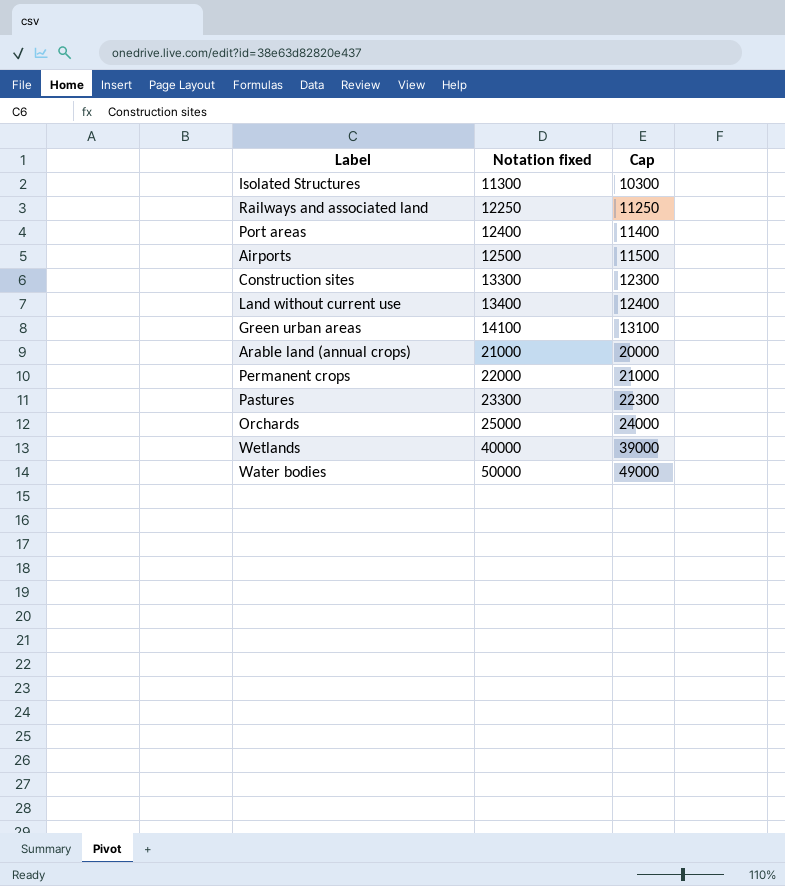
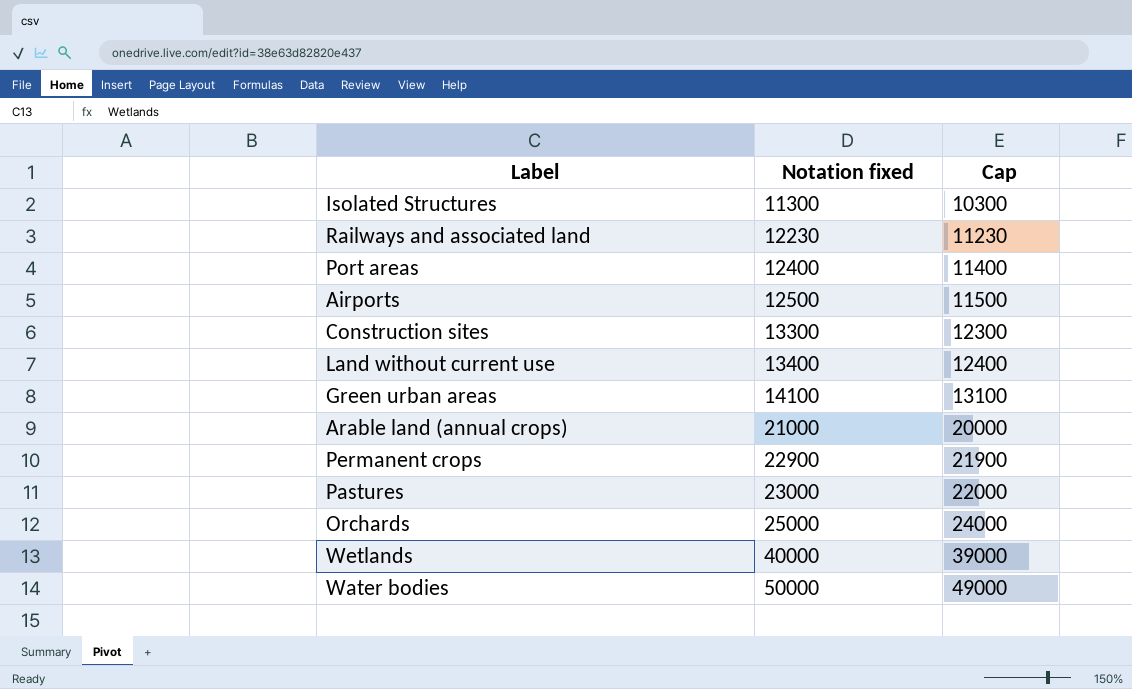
Railways and associated land | Notation fixed: 12250 -> 12230
Railways and associated land | Cap: 11250 -> 11230
Permanent crops | Notation fixed: 22000 -> 22900
Permanent crops | Cap: 21000 -> 21900
Pastures | Notation fixed: 23300 -> 23000
Pastures | Cap: 22300 -> 22000

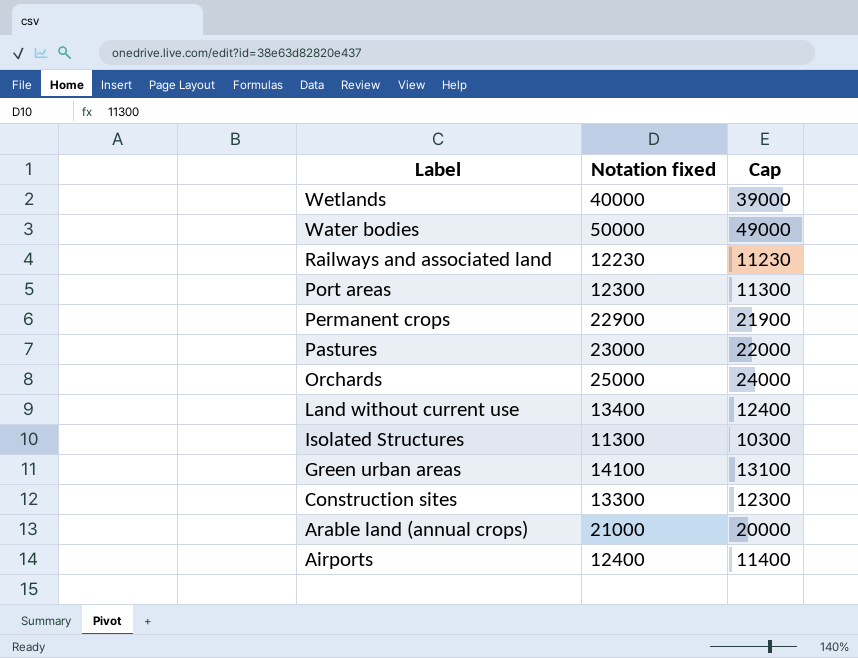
row order: Notation fixed ascending -> Label descending
Port areas | Notation fixed: 12400 -> 12300
Port areas | Cap: 11400 -> 11300
Airports | Notation fixed: 12500 -> 12400
Airports | Cap: 11500 -> 11400

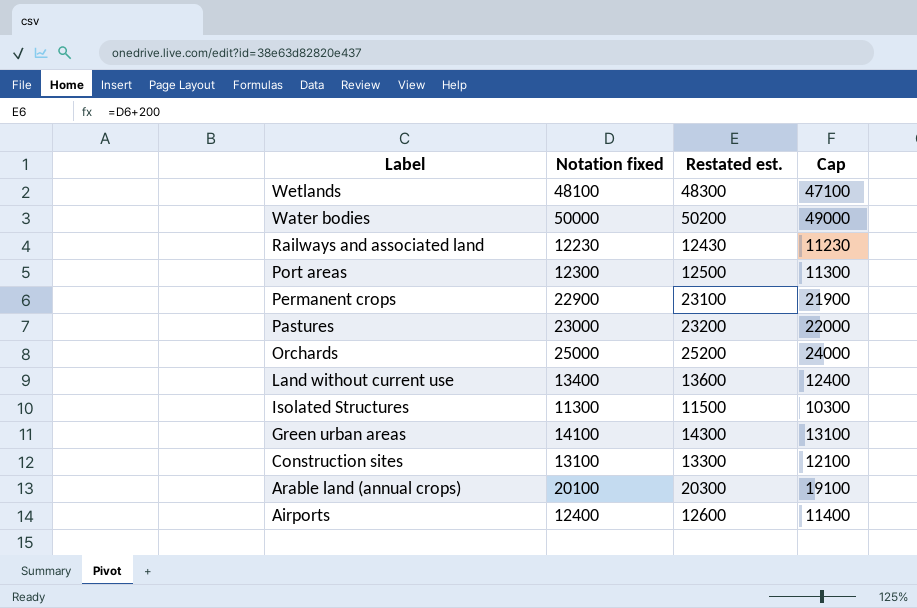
column Restated est. | formula: none -> [Notation fixed] + 200
Wetlands | Notation fixed: 40000 -> 48100
Wetlands | Cap: 39000 -> 47100
Construction sites | Notation fixed: 13300 -> 13100
Construction sites | Cap: 12300 -> 12100
Arable land (annual crops) | Notation fixed: 21000 -> 20100
Arable land (annual crops) | Cap: 20000 -> 19100

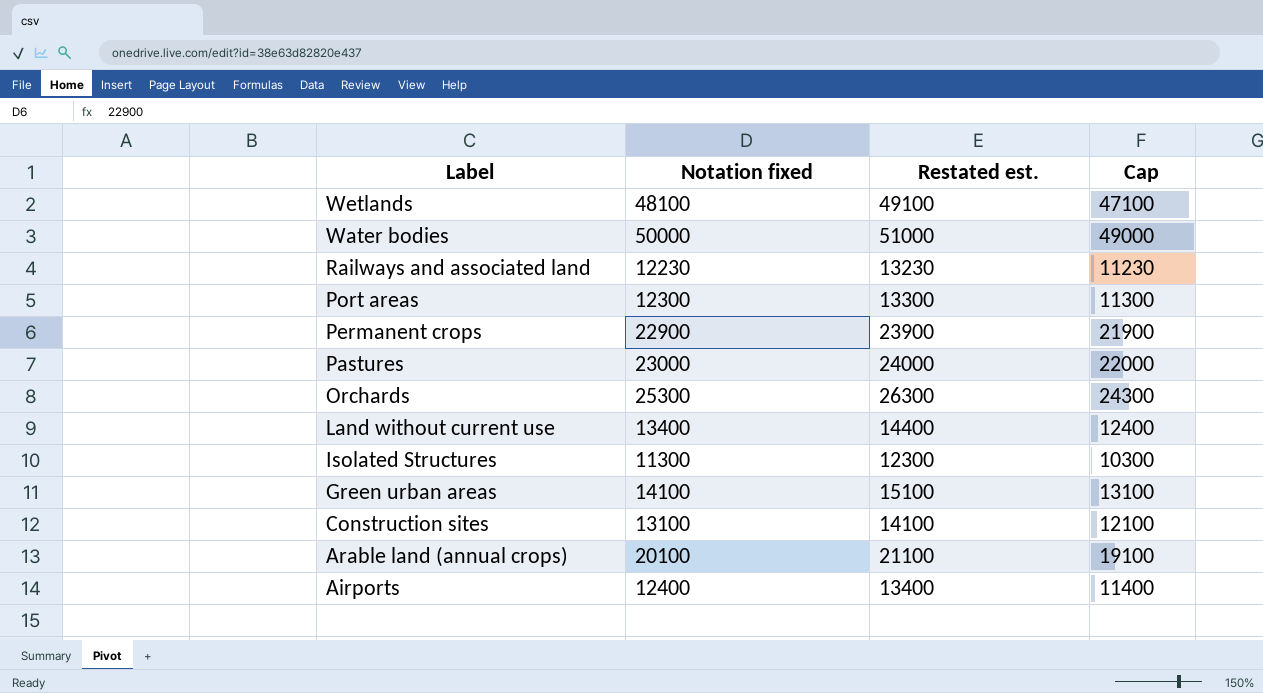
column Restated est. | formula: [Notation fixed] + 200 -> [Notation fixed] + 1000
Orchards | Notation fixed: 25000 -> 25300
Orchards | Cap: 24000 -> 24300

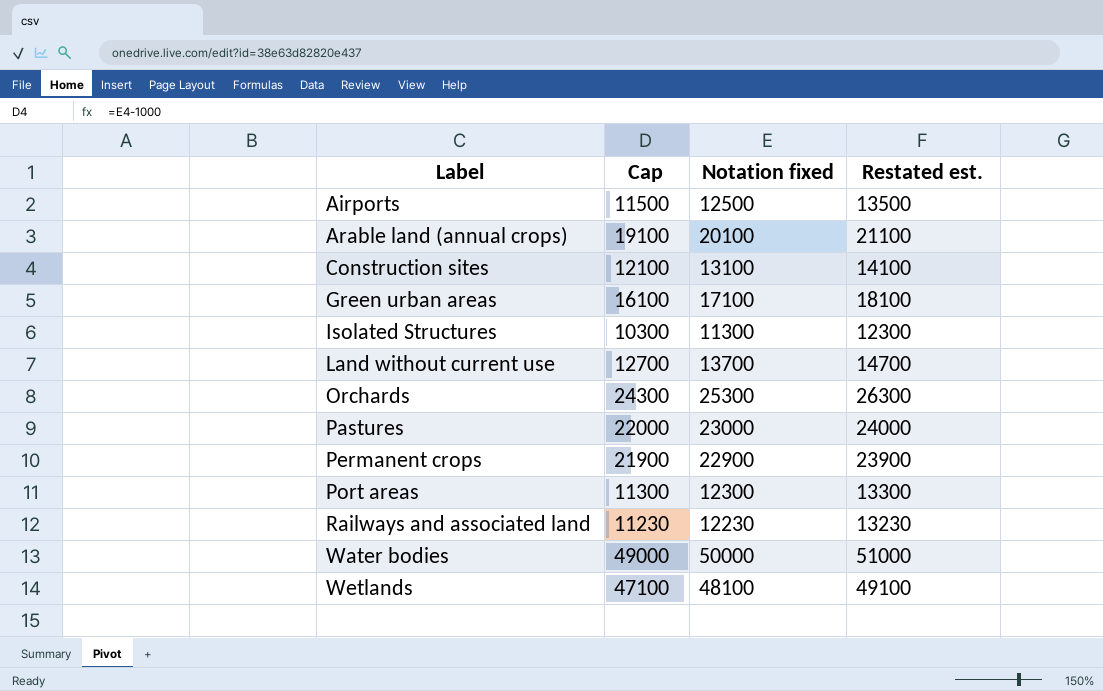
row order: Label descending -> Label ascending
column Cap | position: 4 -> 2
Airports | Cap: 11400 -> 11500
Airports | Notation fixed: 12400 -> 12500
Airports | Restated est.: 13400 -> 13500
Green urban areas | Cap: 13100 -> 16100
Green urban areas | Notation fixed: 14100 -> 17100
Green urban areas | Restated est.: 15100 -> 18100
Land without current use | Cap: 12400 -> 12700
Land without current use | Notation fixed: 13400 -> 13700
Land without current use | Restated est.: 14400 -> 14700

